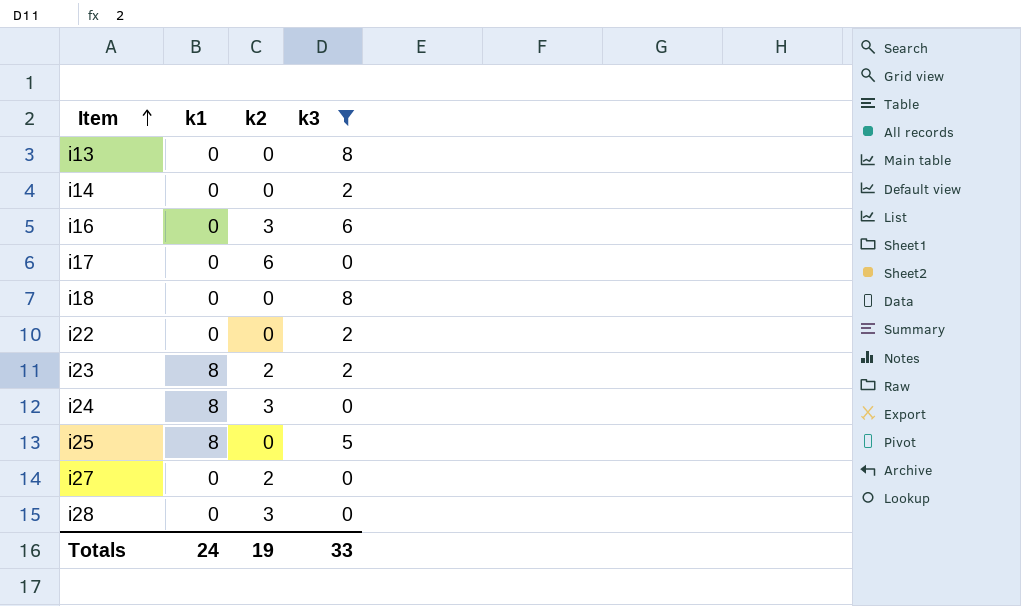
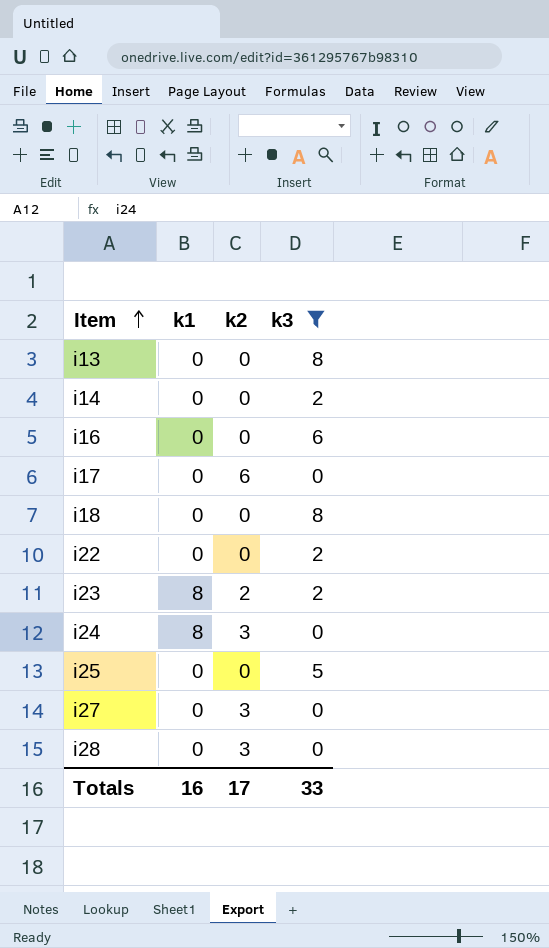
i16 | k2: 3 -> 0
i25 | k1: 8 -> 0
i27 | k2: 2 -> 3
Totals | k1: 24 -> 16
Totals | k2: 19 -> 17

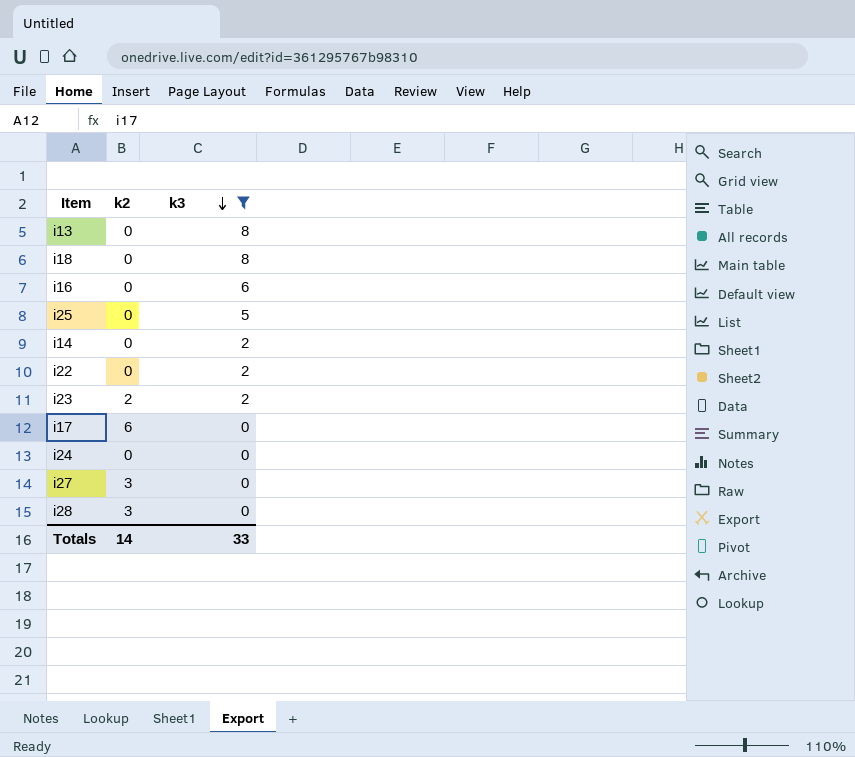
row order: Item ascending -> k3 descending
column k1 | position: 2 -> none
i24 | k2: 3 -> 0
Totals | k2: 17 -> 14

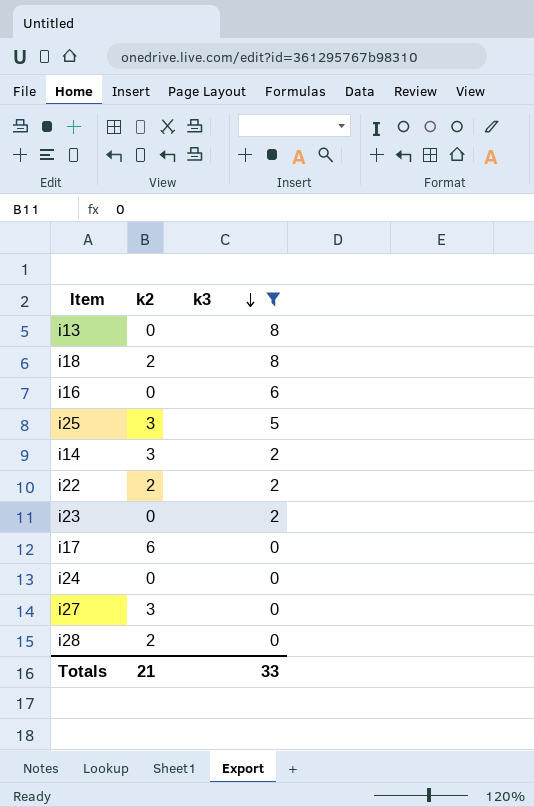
i18 | k2: 0 -> 2
i25 | k2: 0 -> 3
i14 | k2: 0 -> 3
i22 | k2: 0 -> 2
i23 | k2: 2 -> 0
i28 | k2: 3 -> 2
Totals | k2: 14 -> 21

